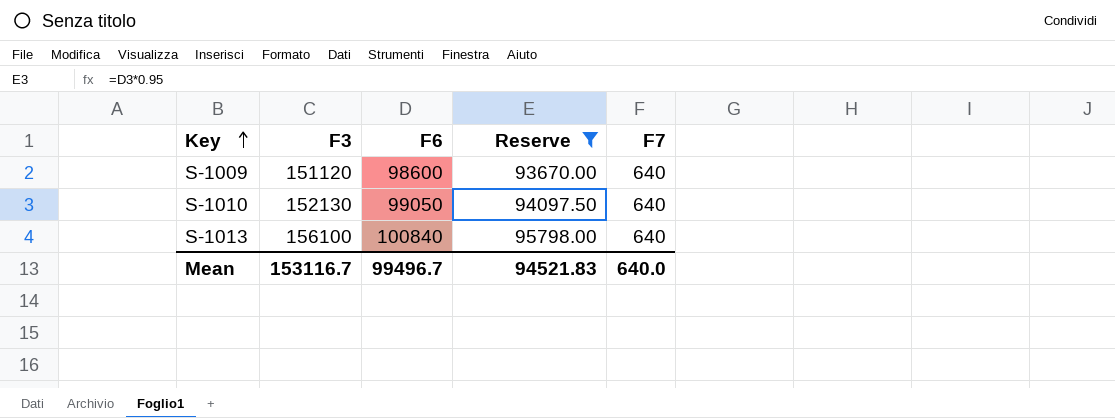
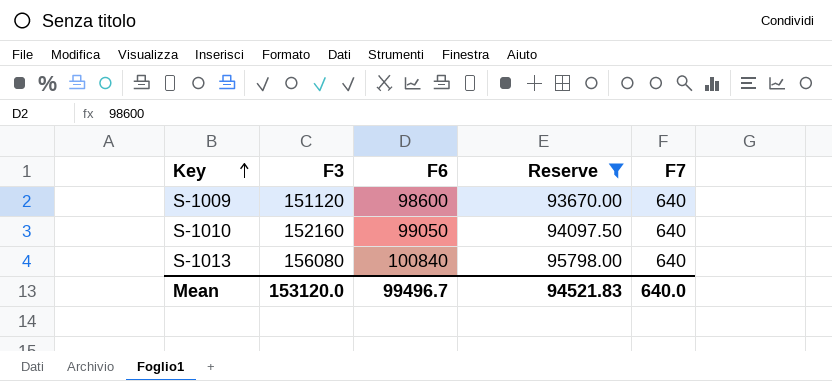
S-1010 | F3: 152130 -> 152160
S-1013 | F3: 156100 -> 156080
Mean | F3: 153116.7 -> 153120.0

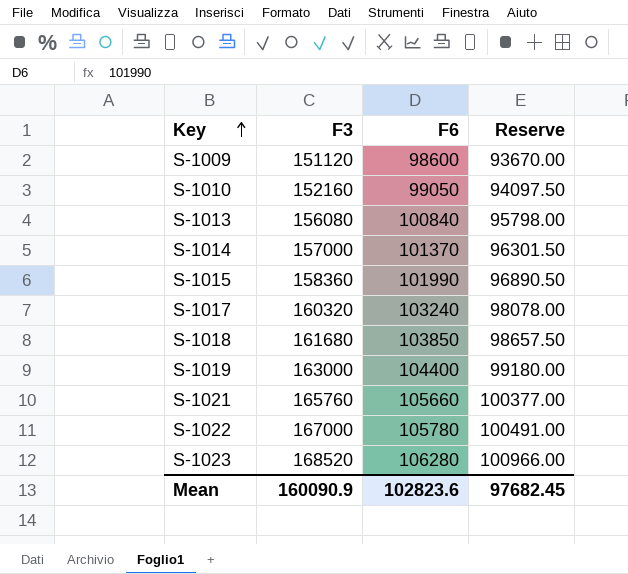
filter: Reserve <= 95798.00 -> none
column F7 | position: 5 -> none
Mean | F3: 153120.0 -> 160090.9
Mean | F6: 99496.7 -> 102823.6
Mean | Reserve: 94521.83 -> 97682.45

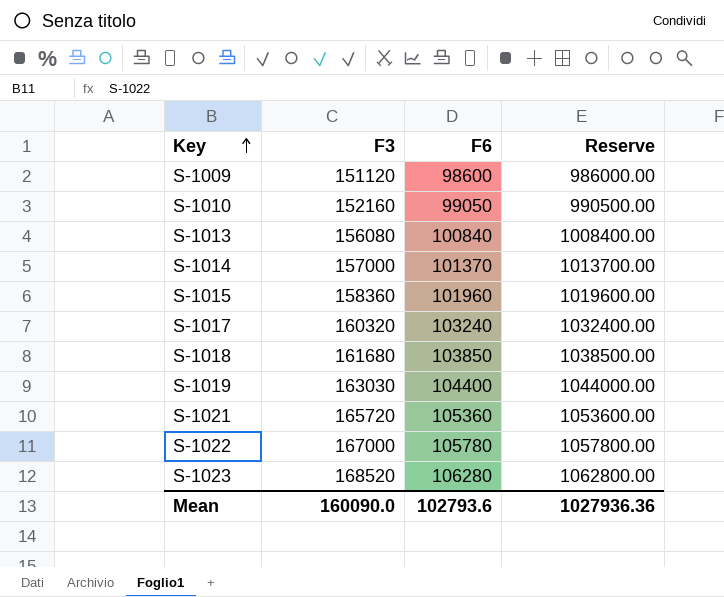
column Reserve | formula: [F6] * 0.95 -> [F6] * 10
S-1015 | F6: 101990 -> 101960
S-1019 | F3: 163000 -> 163030
S-1021 | F3: 165760 -> 165720
S-1021 | F6: 105660 -> 105360
Mean | F3: 160090.9 -> 160090.0
Mean | F6: 102823.6 -> 102793.6
Mean | Reserve: 97682.45 -> 1027936.36

